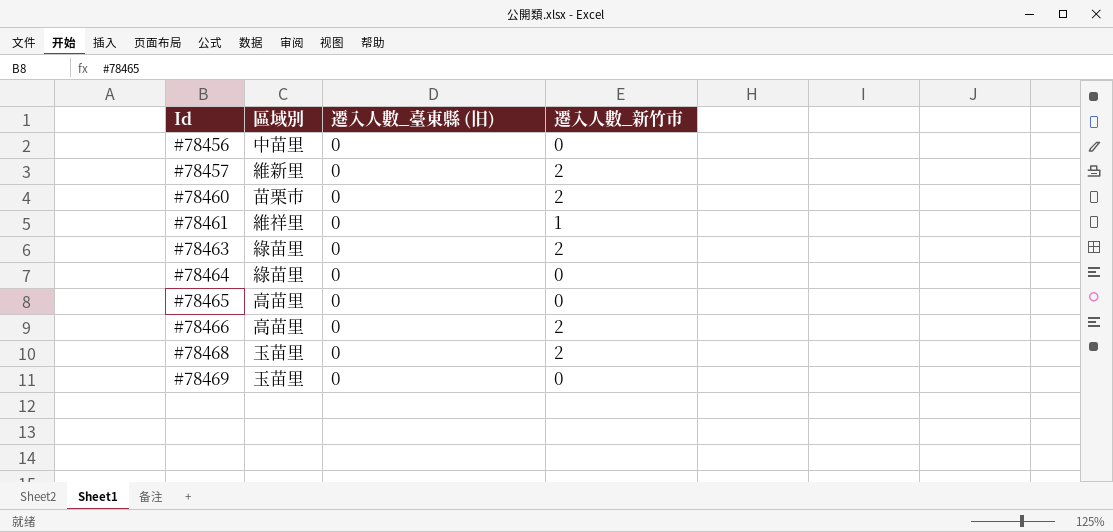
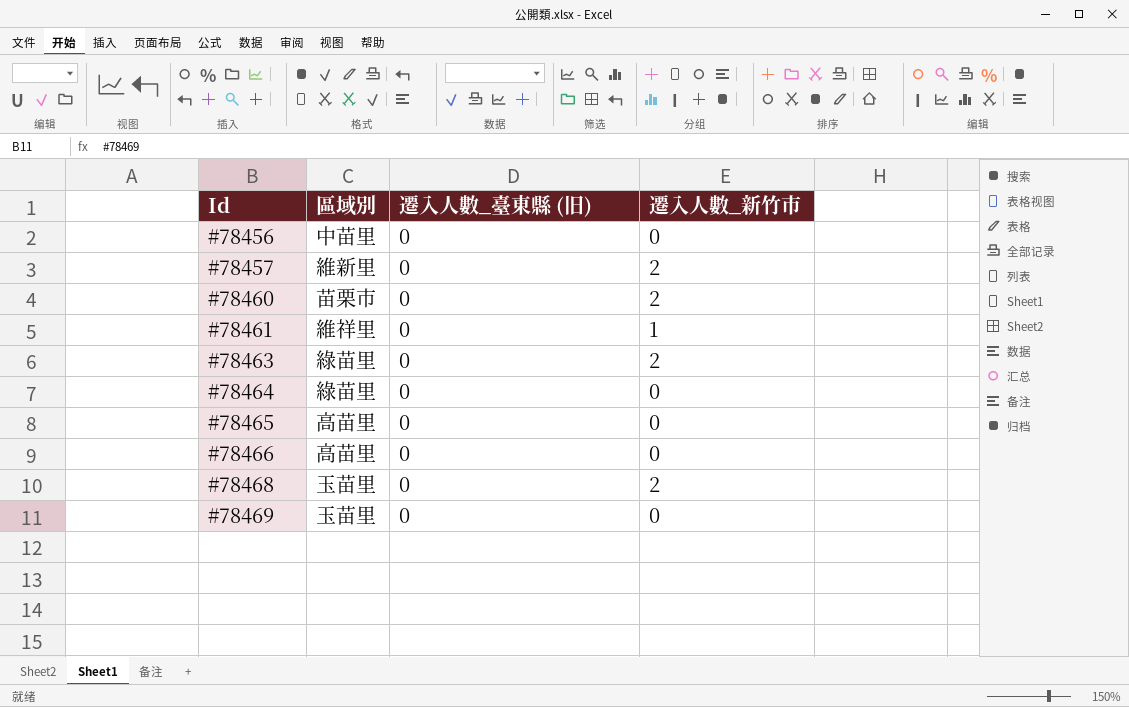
#78466 | 遷入人數_新竹市: 2 -> 0

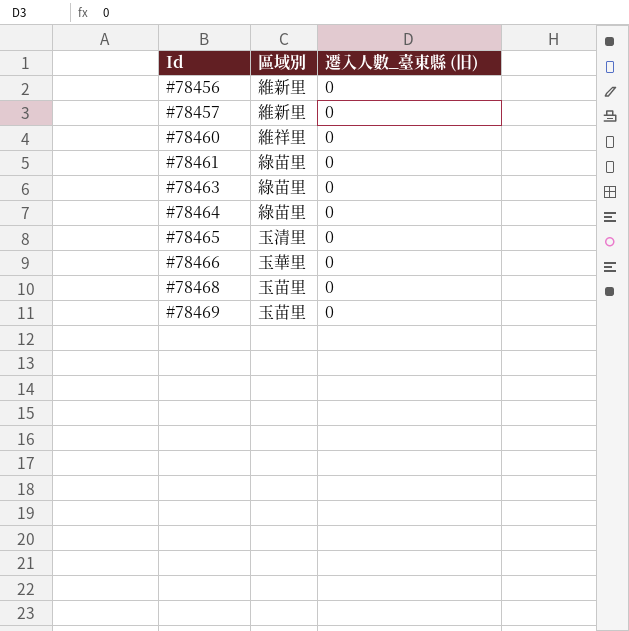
column 遷入人數_新竹市 | position: 4 -> none
#78456 | 區域別: 中苗里 -> 維新里
#78460 | 區域別: 苗栗市 -> 維祥里
#78461 | 區域別: 維祥里 -> 綠苗里
#78465 | 區域別: 高苗里 -> 玉清里
#78466 | 區域別: 高苗里 -> 玉華里

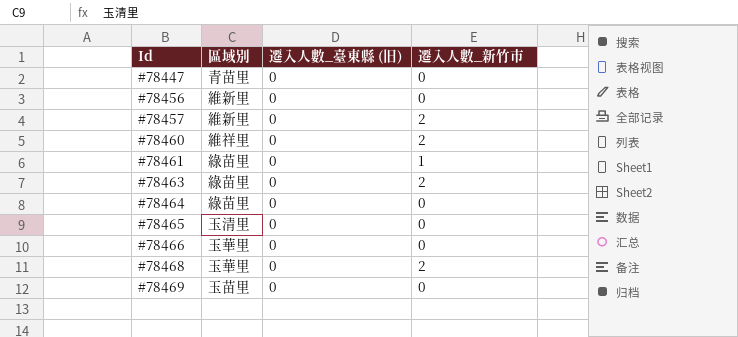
column 遷入人數_新竹市 | position: none -> 4
row #78447: none -> 青苗里 | 0 | 0
#78468 | 區域別: 玉苗里 -> 玉華里

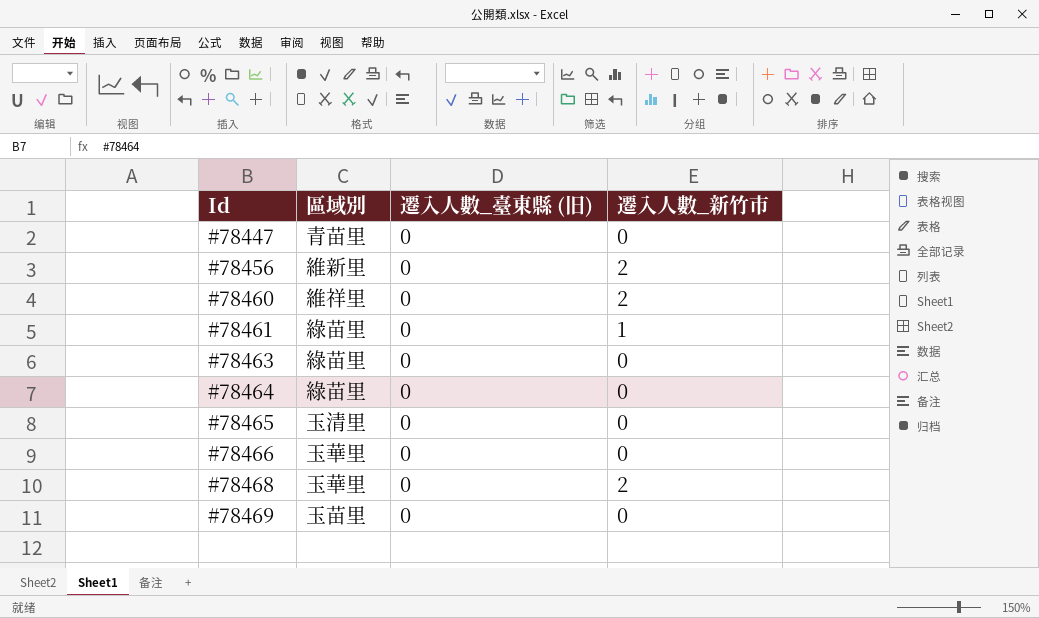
row #78457: 維新里 | 0 | 2 -> none
#78456 | 遷入人數_新竹市: 0 -> 2
#78463 | 遷入人數_新竹市: 2 -> 0

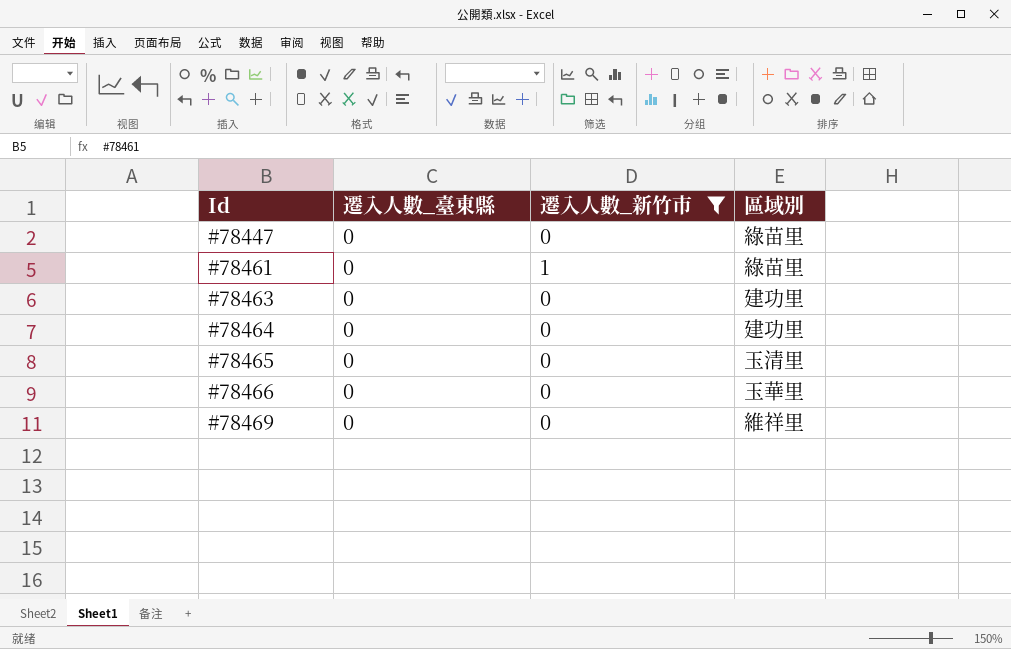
filter: none -> 遷入人數_新竹市 != 2
column name: 遷入人數_臺東縣 (旧) -> 遷入人數_臺東縣
column 區域別 | position: 2 -> 4
#78447 | 區域別: 青苗里 -> 綠苗里
#78463 | 區域別: 綠苗里 -> 建功里
#78464 | 區域別: 綠苗里 -> 建功里
#78469 | 區域別: 玉苗里 -> 維祥里

